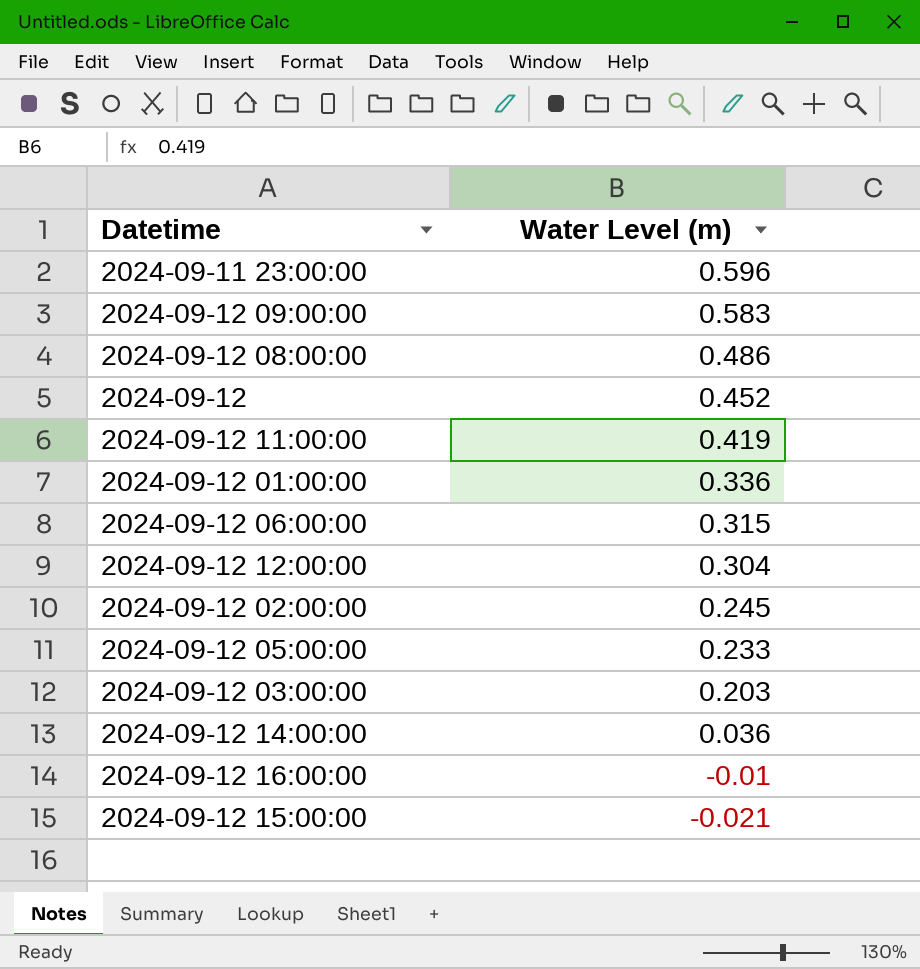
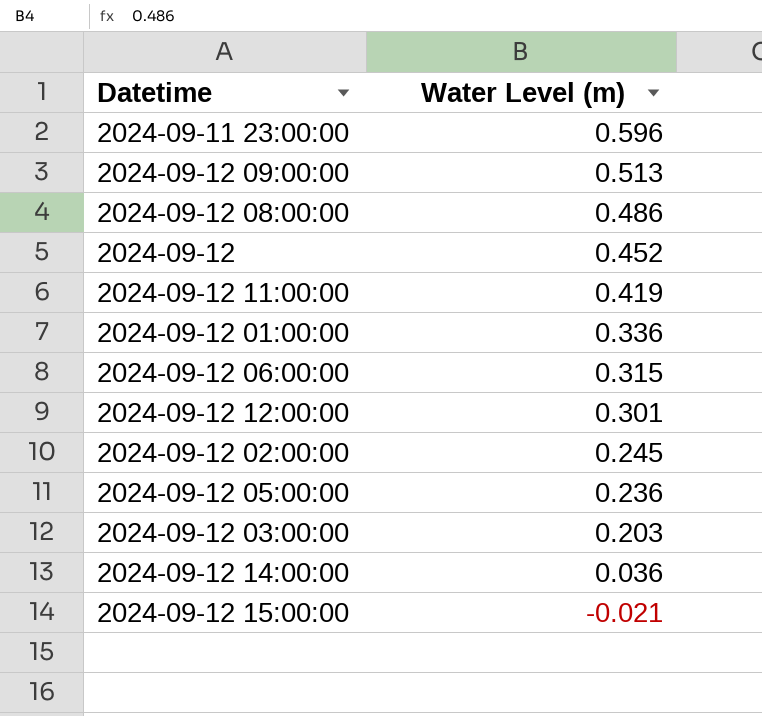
row 2024-09-12 16:00:00: -0.01 -> none
2024-09-12 09:00:00 | Water Level (m): 0.583 -> 0.513
2024-09-12 12:00:00 | Water Level (m): 0.304 -> 0.301
2024-09-12 05:00:00 | Water Level (m): 0.233 -> 0.236

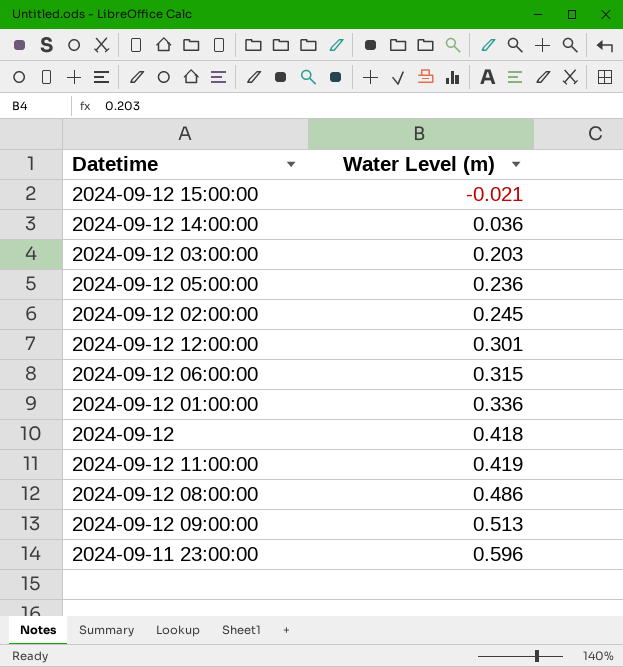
row order: Water Level (m) descending -> Water Level (m) ascending
2024-09-12 | Water Level (m): 0.452 -> 0.418

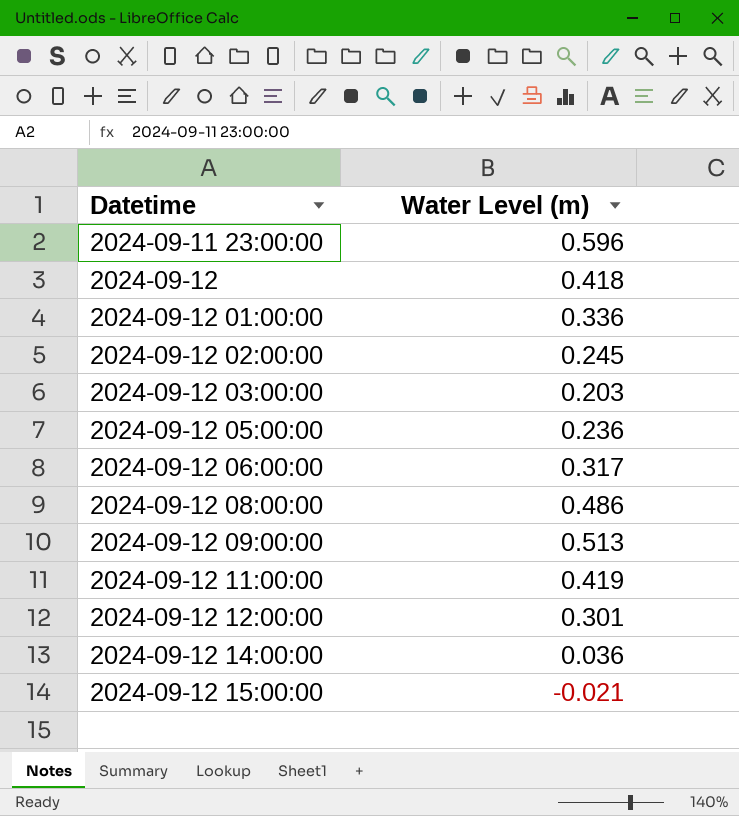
row order: Water Level (m) ascending -> Datetime ascending
2024-09-12 06:00:00 | Water Level (m): 0.315 -> 0.317

